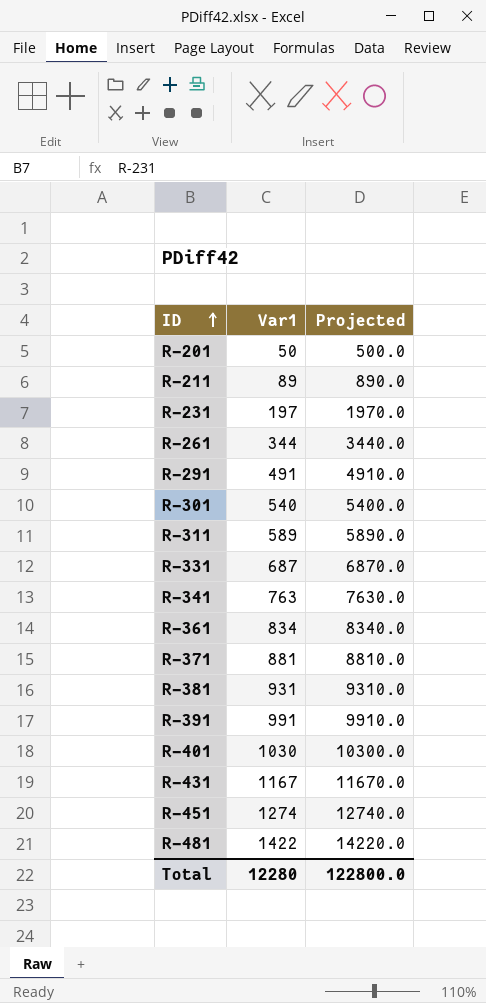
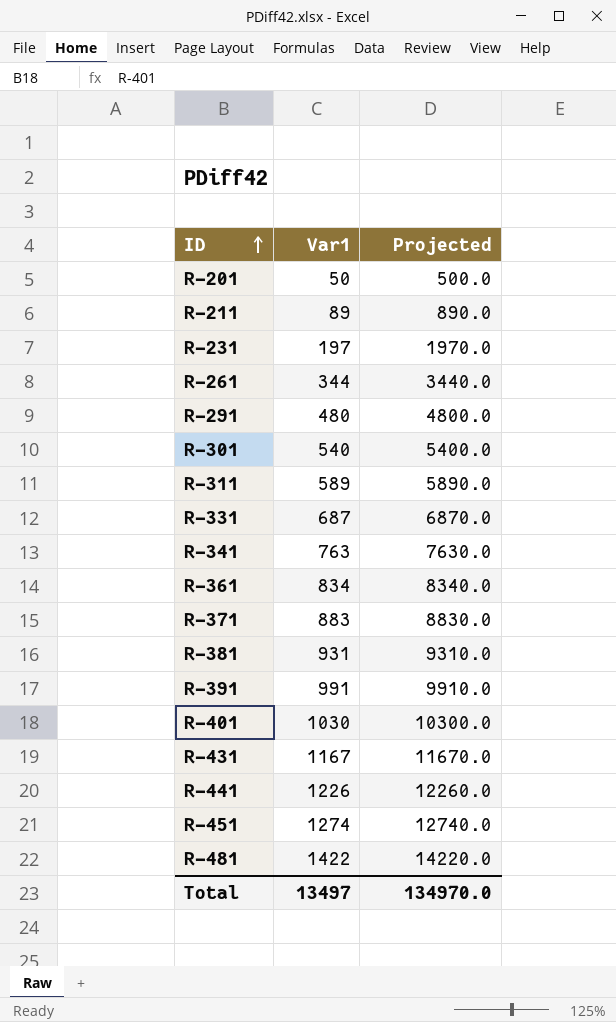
R-291 | Var1: 491 -> 480
R-291 | Projected: 4910.0 -> 4800.0
R-371 | Var1: 881 -> 883
R-371 | Projected: 8810.0 -> 8830.0
row R-441: none -> 1226 | 12260.0
Total | Var1: 12280 -> 13497
Total | Projected: 122800.0 -> 134970.0

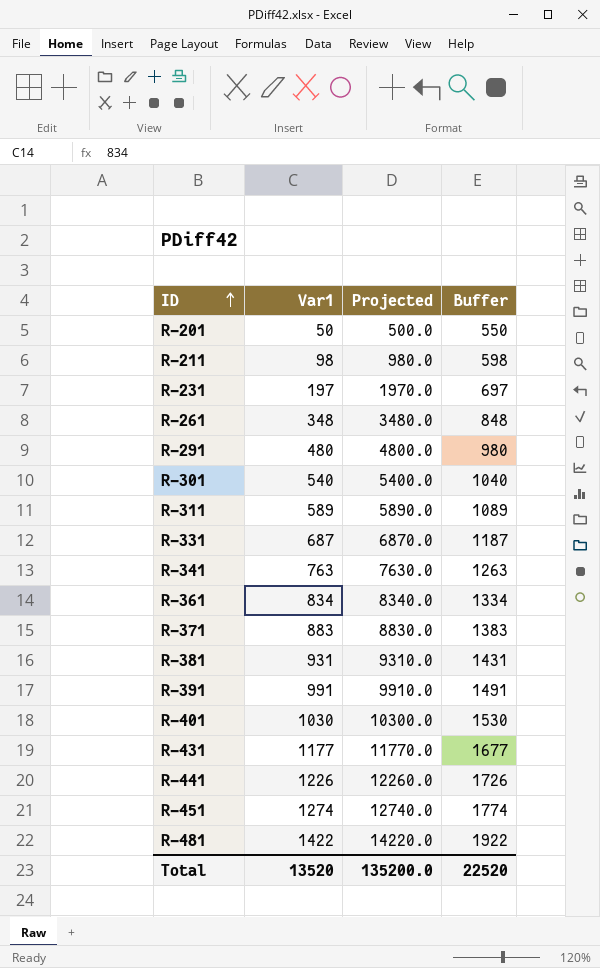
column Buffer | formula: none -> [Var1] + 500
R-211 | Var1: 89 -> 98
R-211 | Projected: 890.0 -> 980.0
R-261 | Var1: 344 -> 348
R-261 | Projected: 3440.0 -> 3480.0
R-431 | Var1: 1167 -> 1177
R-431 | Projected: 11670.0 -> 11770.0
Total | Var1: 13497 -> 13520
Total | Projected: 134970.0 -> 135200.0

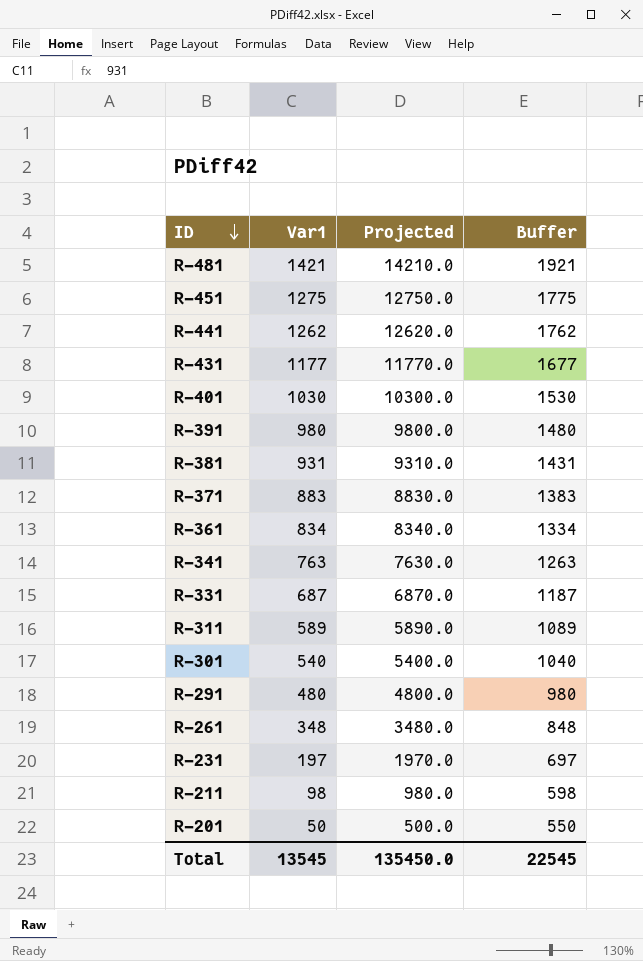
row order: ID ascending -> ID descending
R-481 | Var1: 1422 -> 1421
R-481 | Projected: 14220.0 -> 14210.0
R-481 | Buffer: 1922 -> 1921
R-451 | Var1: 1274 -> 1275
R-451 | Projected: 12740.0 -> 12750.0
R-451 | Buffer: 1774 -> 1775
R-441 | Var1: 1226 -> 1262
R-441 | Projected: 12260.0 -> 12620.0
R-441 | Buffer: 1726 -> 1762
R-391 | Var1: 991 -> 980
R-391 | Projected: 9910.0 -> 9800.0
R-391 | Buffer: 1491 -> 1480
Total | Var1: 13520 -> 13545
Total | Projected: 135200.0 -> 135450.0
Total | Buffer: 22520 -> 22545

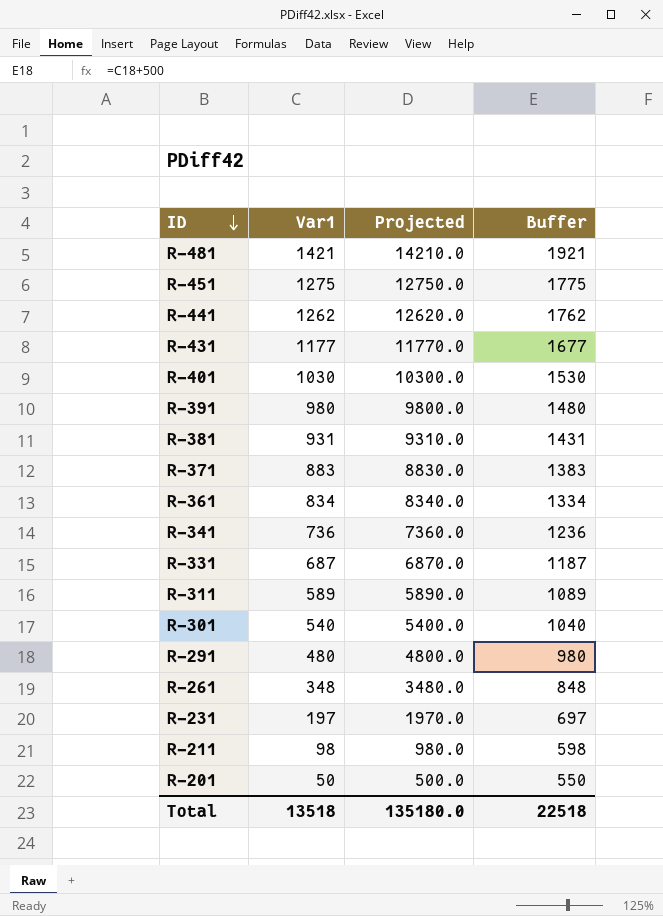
R-341 | Var1: 763 -> 736
R-341 | Projected: 7630.0 -> 7360.0
R-341 | Buffer: 1263 -> 1236
Total | Var1: 13545 -> 13518
Total | Projected: 135450.0 -> 135180.0
Total | Buffer: 22545 -> 22518

